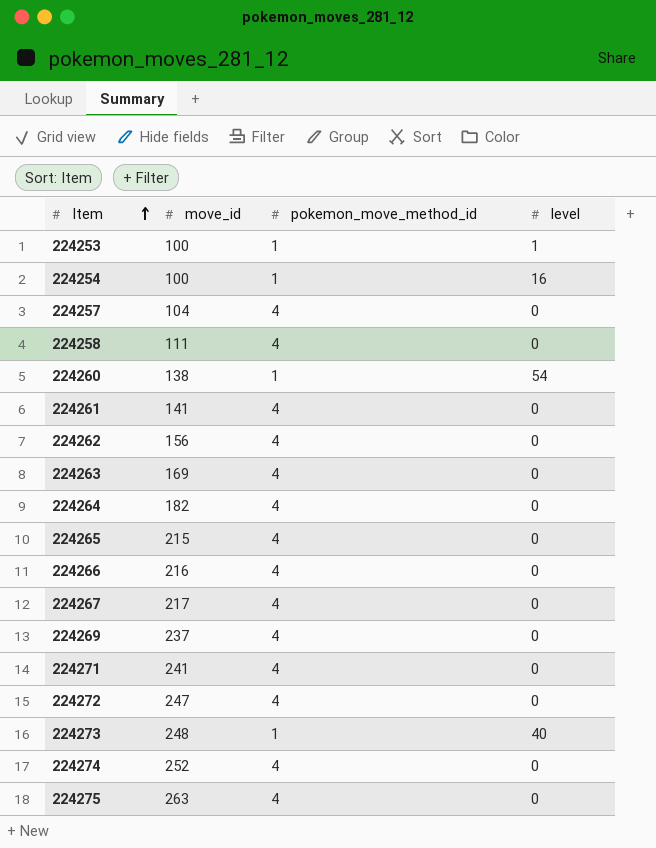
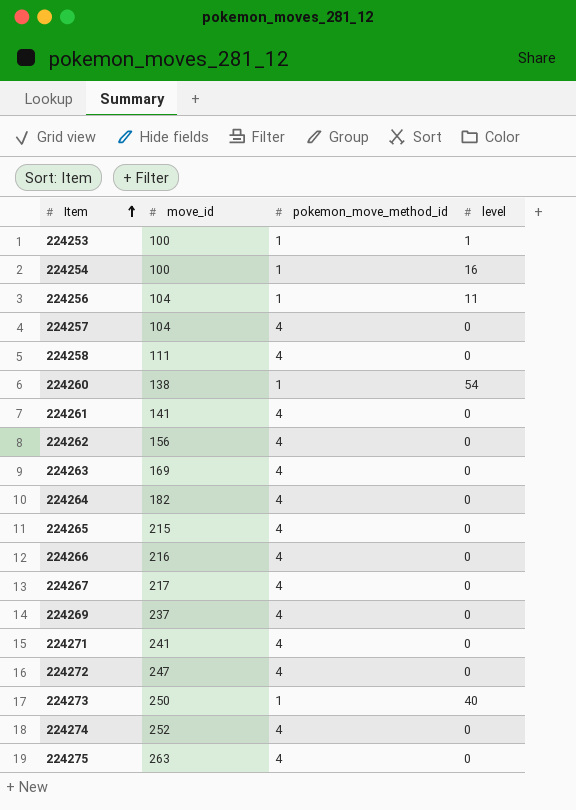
row 224256: none -> 104 | 1 | 11
224273 | move_id: 248 -> 250

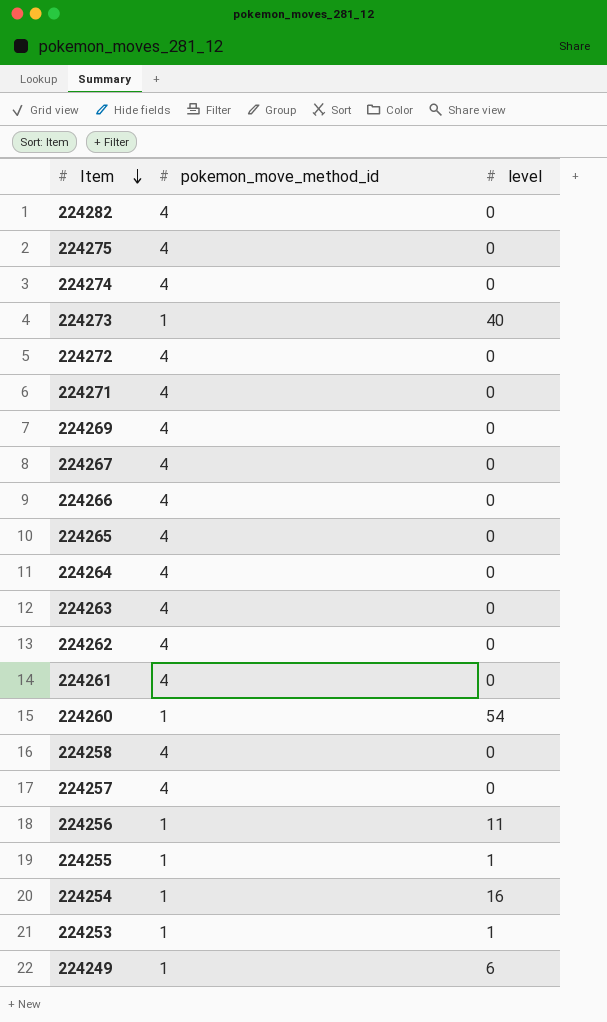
row order: Item ascending -> Item descending
column move_id | position: 2 -> none
row 224282: none -> 4 | 0
row 224255: none -> 1 | 1
row 224249: none -> 1 | 6

